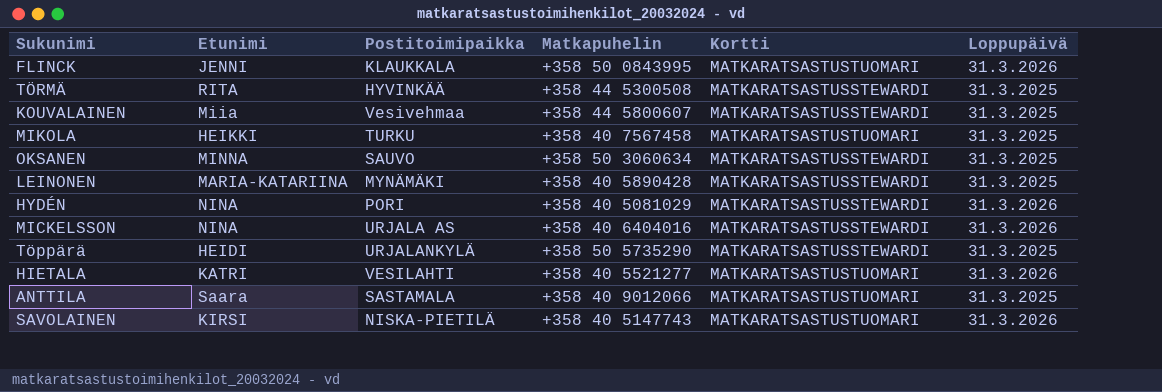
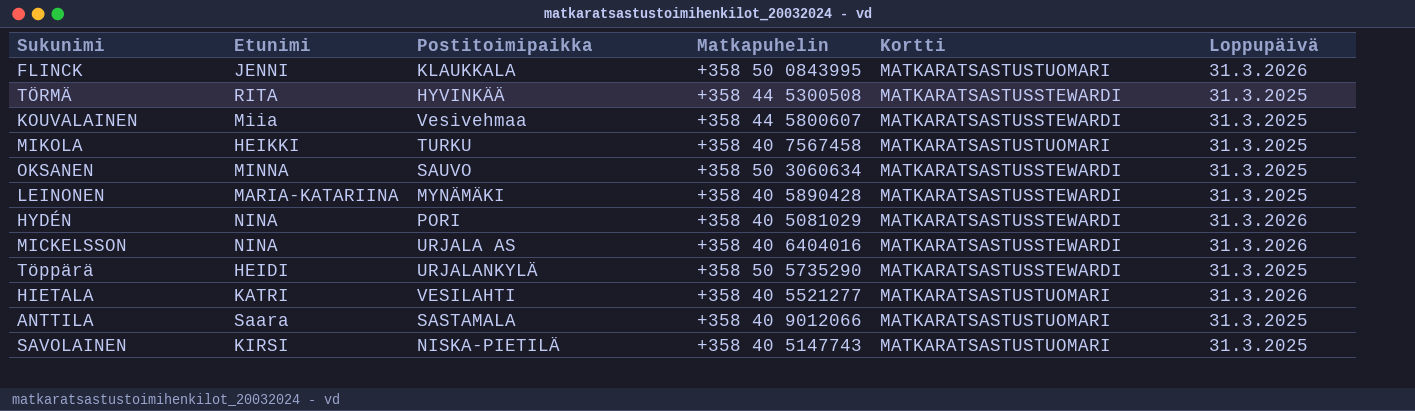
SAVOLAINEN | Loppupäivä: 31.3.2026 -> 31.3.2025

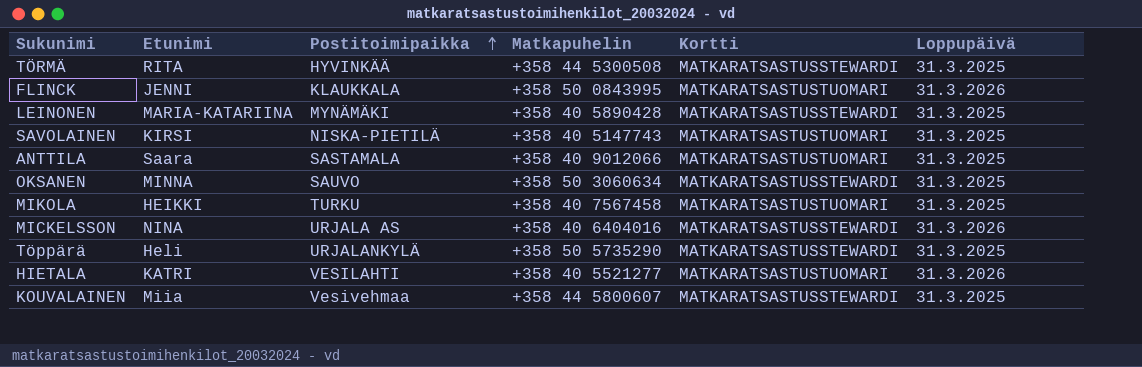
row order: none -> Postitoimipaikka ascending
row HYDÉN: NINA | PORI | +358 40 5081029 | MATKARATSASTUSSTEWARDI | 31.3.2026 -> none
Töppärä | Etunimi: HEIDI -> Heli

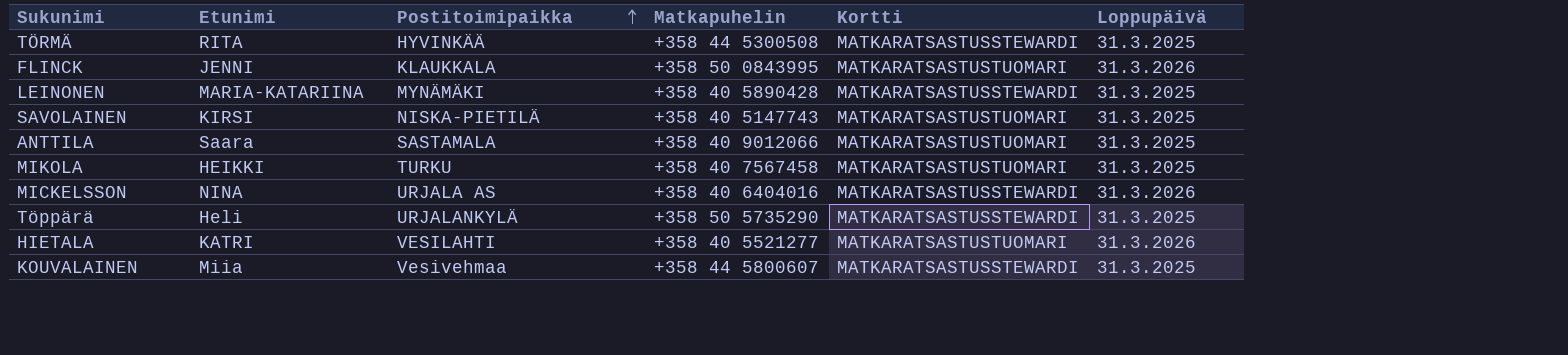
row OKSANEN: MINNA | SAUVO | +358 50 3060634 | MATKARATSASTUSSTEWARDI | 31.3.2025 -> none

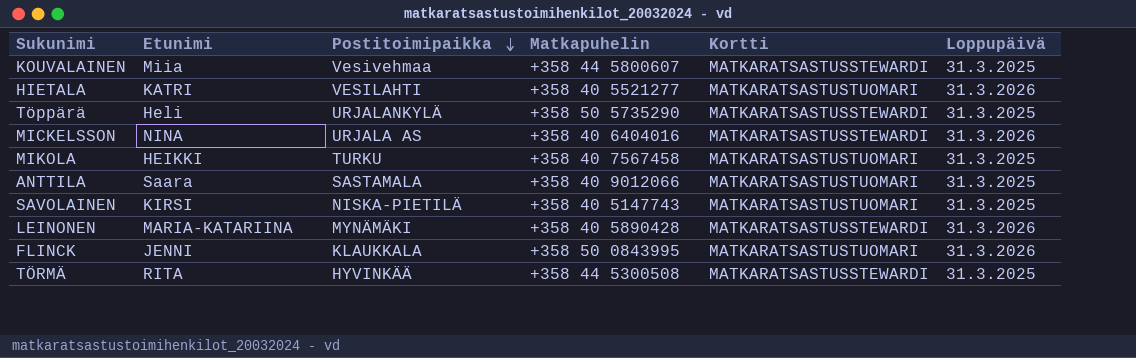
row order: Postitoimipaikka ascending -> Postitoimipaikka descending
LEINONEN | Loppupäivä: 31.3.2025 -> 31.3.2026

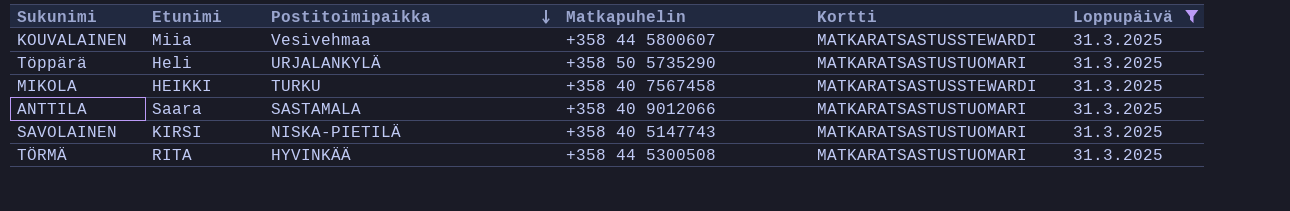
filter: none -> Loppupäivä = 31.3.2025
Töppärä | Kortti: MATKARATSASTUSSTEWARDI -> MATKARATSASTUSTUOMARI
MIKOLA | Kortti: MATKARATSASTUSTUOMARI -> MATKARATSASTUSSTEWARDI
TÖRMÄ | Kortti: MATKARATSASTUSSTEWARDI -> MATKARATSASTUSTUOMARI

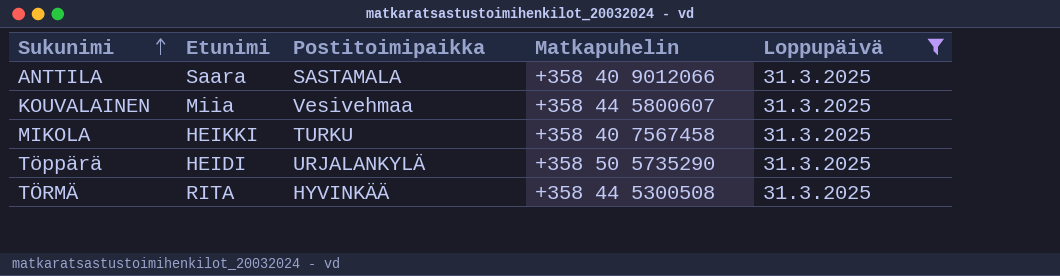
row order: Postitoimipaikka descending -> Sukunimi ascending
column Kortti | position: 5 -> none
row SAVOLAINEN: KIRSI | NISKA-PIETILÄ | +358 40 5147743 | MATKARATSASTUSTUOMARI | 31.3.2025 -> none
Töppärä | Etunimi: Heli -> HEIDI

